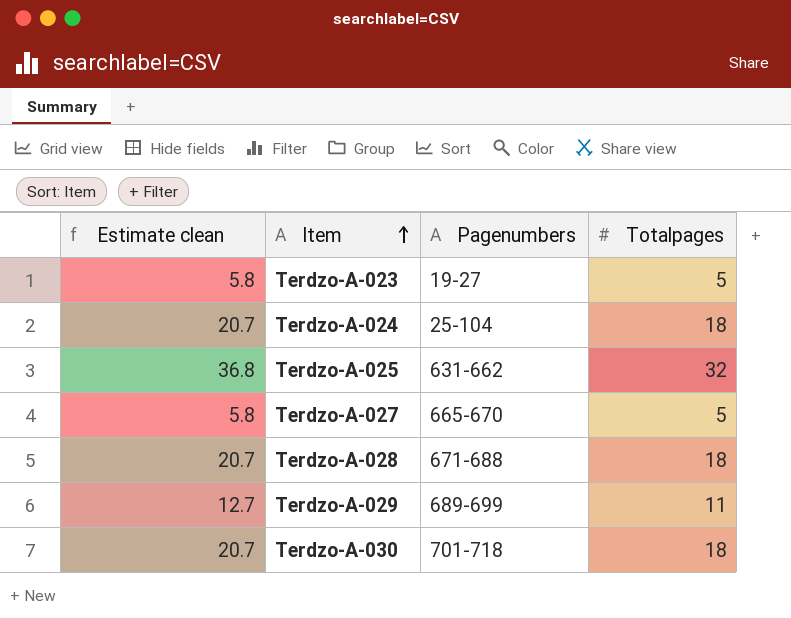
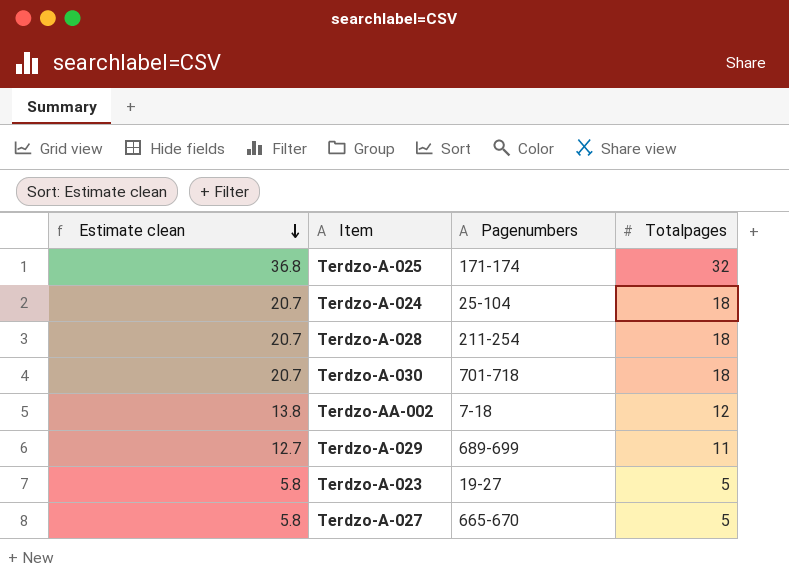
row order: Item ascending -> Estimate clean descending
Terdzo-A-025 | Pagenumbers: 631-662 -> 171-174
Terdzo-A-028 | Pagenumbers: 671-688 -> 211-254
row Terdzo-AA-002: none -> 13.8 | 7-18 | 12

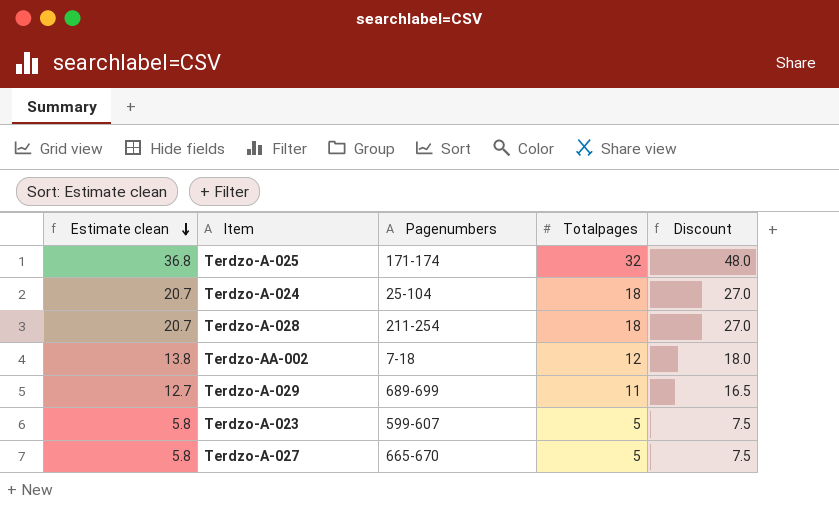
column Discount | formula: none -> [Totalpages] * 1.5
row Terdzo-A-030: 20.7 | 701-718 | 18 -> none
Terdzo-A-023 | Pagenumbers: 19-27 -> 599-607

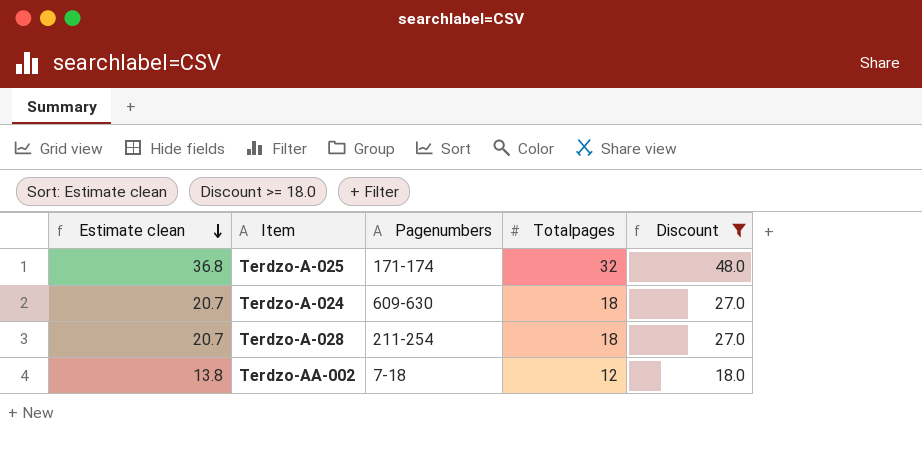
filter: none -> Discount >= 18.0
Terdzo-A-024 | Pagenumbers: 25-104 -> 609-630

